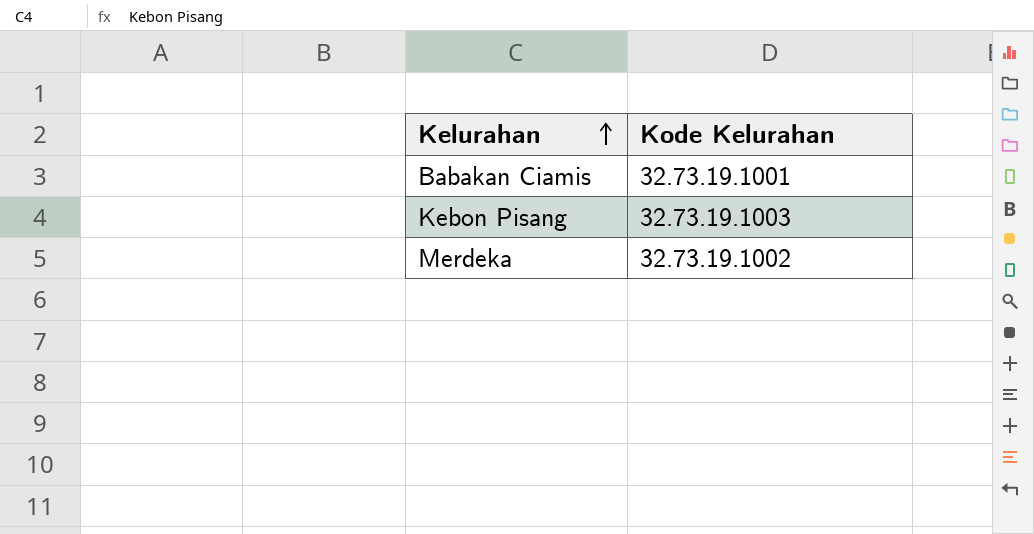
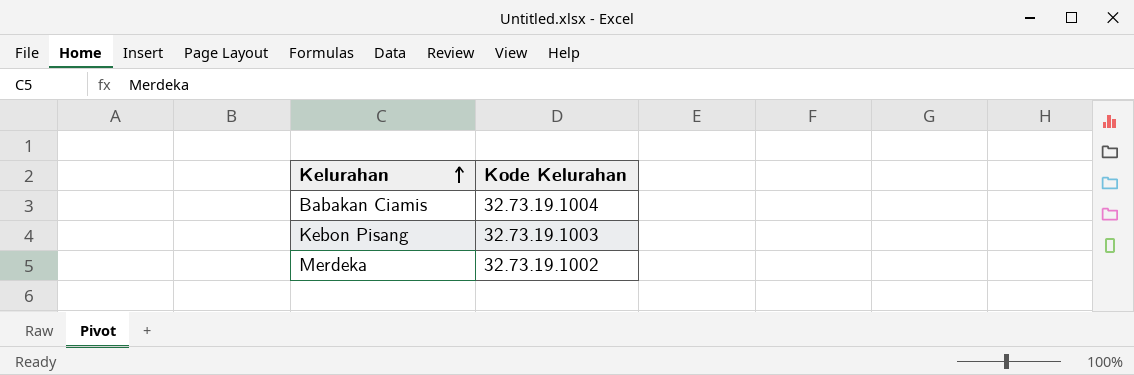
Babakan Ciamis | Kode Kelurahan: 32.73.19.1001 -> 32.73.19.1004

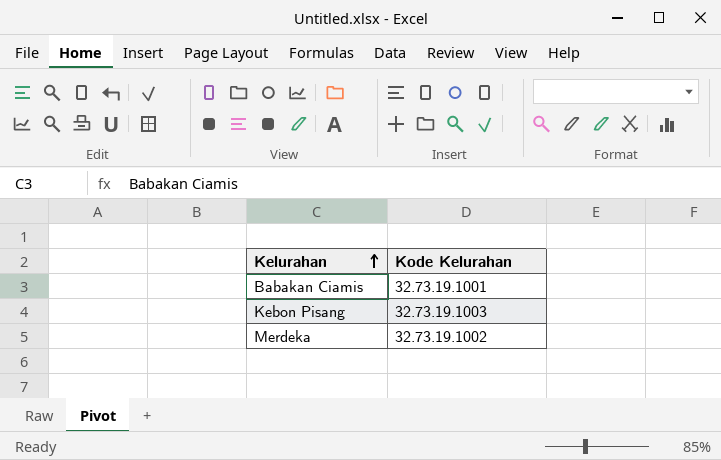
Babakan Ciamis | Kode Kelurahan: 32.73.19.1004 -> 32.73.19.1001

